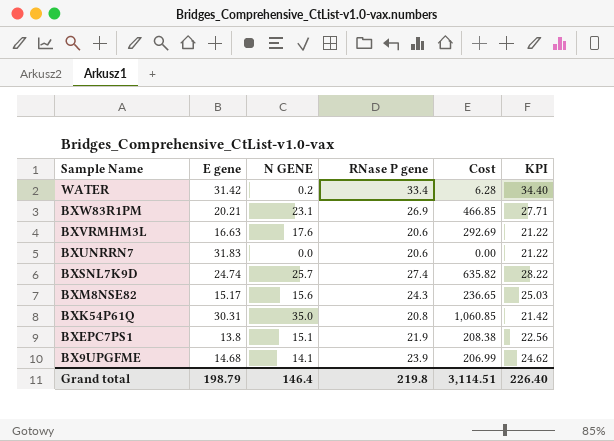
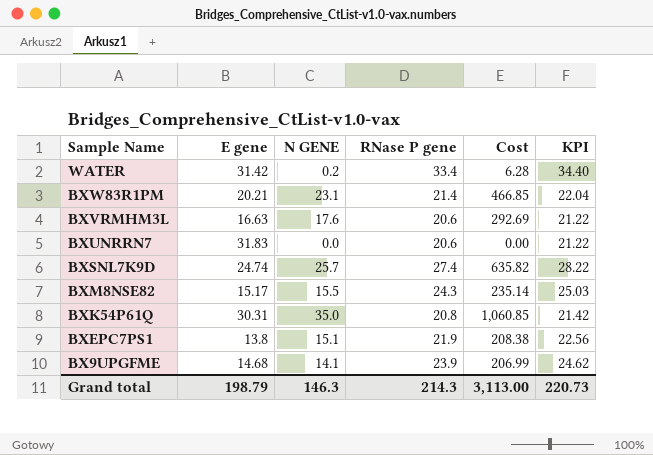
BXW83R1PM | RNase P gene: 26.9 -> 21.4
BXW83R1PM | KPI: 27.71 -> 22.04
BXM8NSE82 | N GENE: 15.6 -> 15.5
BXM8NSE82 | Cost: 236.65 -> 235.14
Grand total | N GENE: 146.4 -> 146.3
Grand total | RNase P gene: 219.8 -> 214.3
Grand total | Cost: 3,114.51 -> 3,113.00
Grand total | KPI: 226.40 -> 220.73

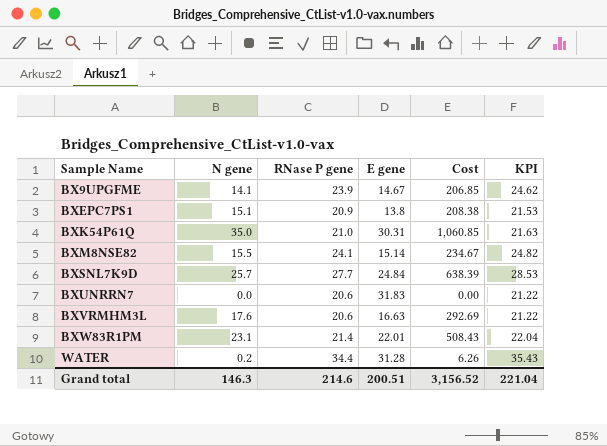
row order: Sample Name descending -> Sample Name ascending
column name: N GENE -> N gene
column E gene | position: 2 -> 4
BX9UPGFME | E gene: 14.68 -> 14.67
BX9UPGFME | Cost: 206.99 -> 206.85
BXEPC7PS1 | RNase P gene: 21.9 -> 20.9
BXEPC7PS1 | KPI: 22.56 -> 21.53
BXK54P61Q | RNase P gene: 20.8 -> 21.0
BXK54P61Q | KPI: 21.42 -> 21.63
BXM8NSE82 | RNase P gene: 24.3 -> 24.1
BXM8NSE82 | E gene: 15.17 -> 15.14
BXM8NSE82 | Cost: 235.14 -> 234.67
BXM8NSE82 | KPI: 25.03 -> 24.82
BXSNL7K9D | RNase P gene: 27.4 -> 27.7
BXSNL7K9D | E gene: 24.74 -> 24.84
BXSNL7K9D | Cost: 635.82 -> 638.39
BXSNL7K9D | KPI: 28.22 -> 28.53
BXW83R1PM | E gene: 20.21 -> 22.01
BXW83R1PM | Cost: 466.85 -> 508.43
WATER | RNase P gene: 33.4 -> 34.4
WATER | E gene: 31.42 -> 31.28
WATER | Cost: 6.28 -> 6.26
WATER | KPI: 34.40 -> 35.43
Grand total | RNase P gene: 214.3 -> 214.6
Grand total | E gene: 198.79 -> 200.51
Grand total | Cost: 3,113.00 -> 3,156.52
Grand total | KPI: 220.73 -> 221.04

